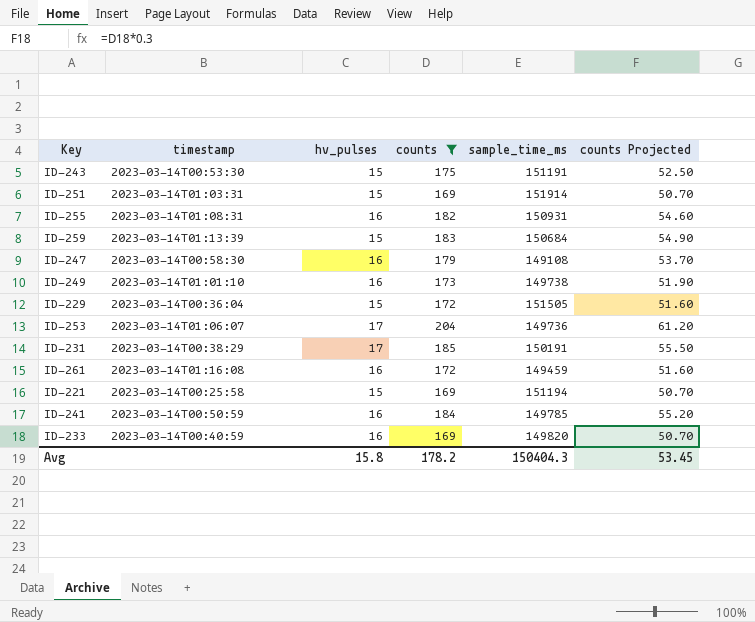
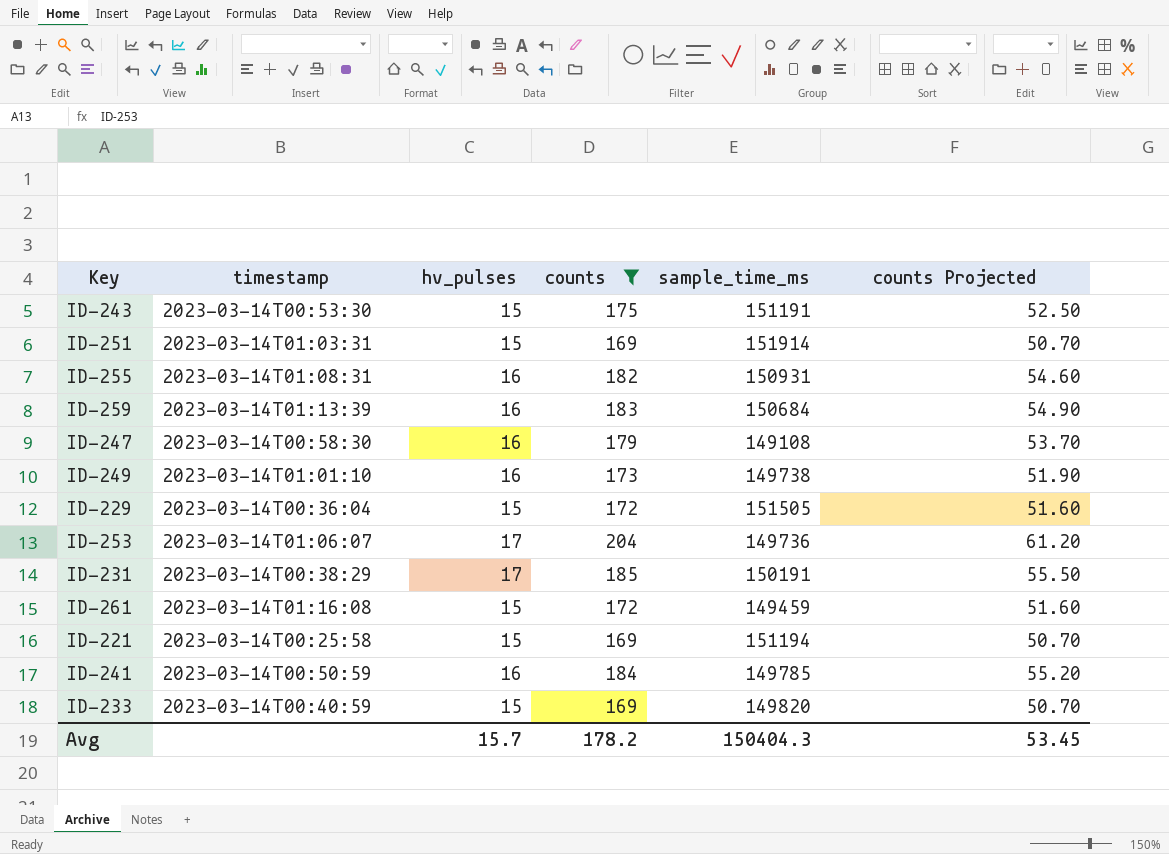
ID-259 | hv_pulses: 15 -> 16
ID-261 | hv_pulses: 16 -> 15
ID-233 | hv_pulses: 16 -> 15
Avg | hv_pulses: 15.8 -> 15.7

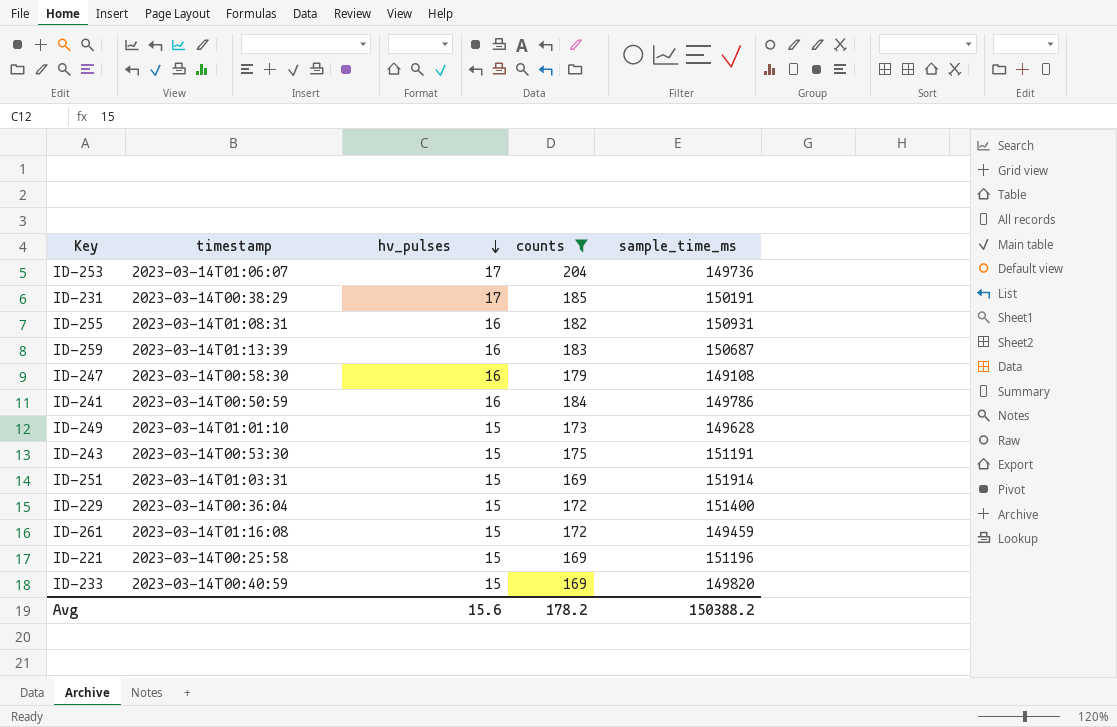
row order: none -> hv_pulses descending
column counts Projected | formula: [counts] * 0.3 -> none
ID-259 | sample_time_ms: 150684 -> 150687
ID-241 | sample_time_ms: 149785 -> 149786
ID-249 | hv_pulses: 16 -> 15
ID-249 | sample_time_ms: 149738 -> 149628
ID-229 | sample_time_ms: 151505 -> 151400
ID-221 | sample_time_ms: 151194 -> 151196
Avg | hv_pulses: 15.7 -> 15.6
Avg | sample_time_ms: 150404.3 -> 150388.2

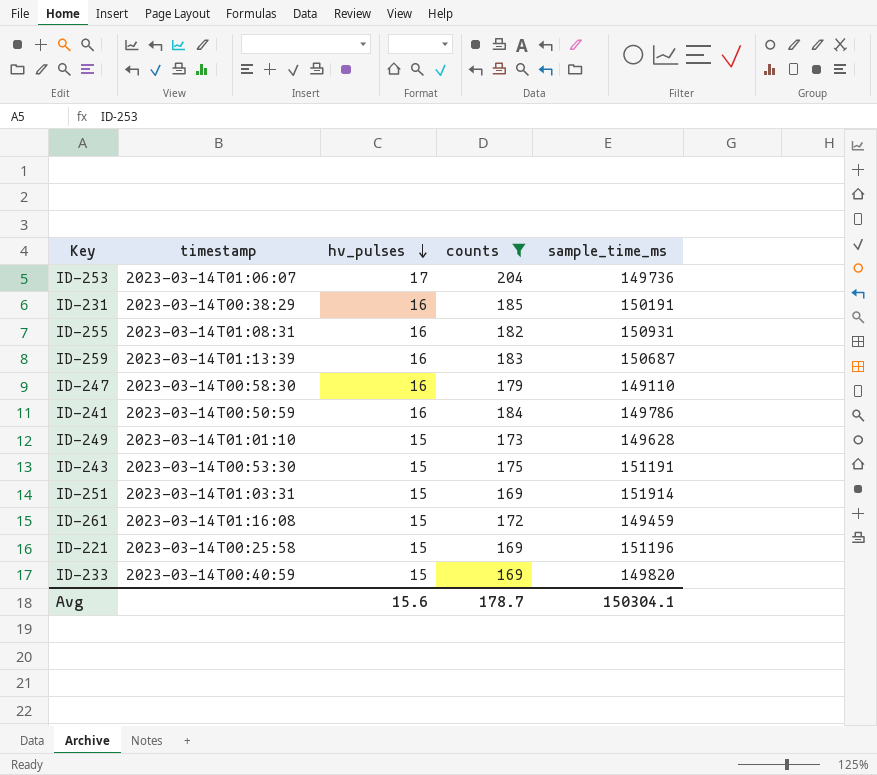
row ID-229: 2023-03-14T00:36:04 | 15 | 172 | 151400 -> none
ID-231 | hv_pulses: 17 -> 16
ID-247 | sample_time_ms: 149108 -> 149110
Avg | counts: 178.2 -> 178.7
Avg | sample_time_ms: 150388.2 -> 150304.1

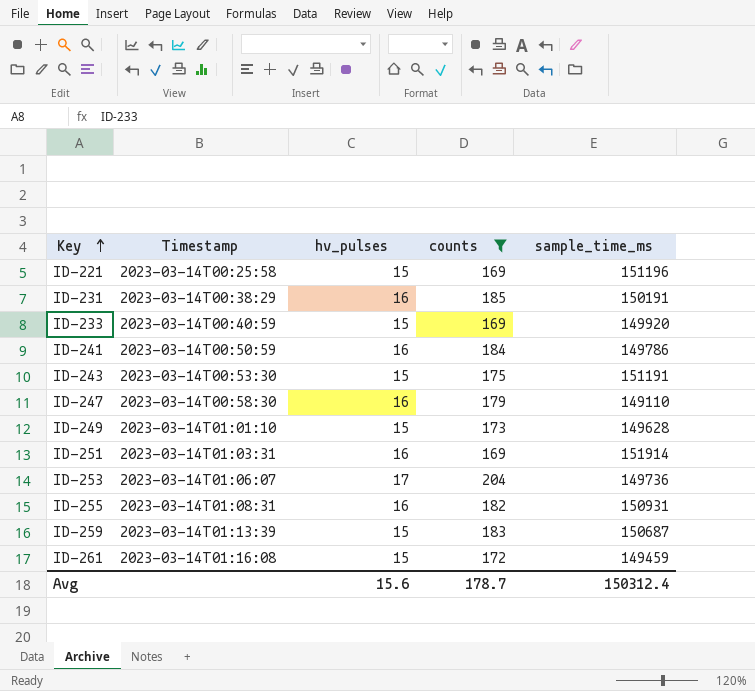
row order: hv_pulses descending -> Key ascending
column name: timestamp -> Timestamp
ID-233 | sample_time_ms: 149820 -> 149920
ID-251 | hv_pulses: 15 -> 16
ID-259 | hv_pulses: 16 -> 15
Avg | sample_time_ms: 150304.1 -> 150312.4

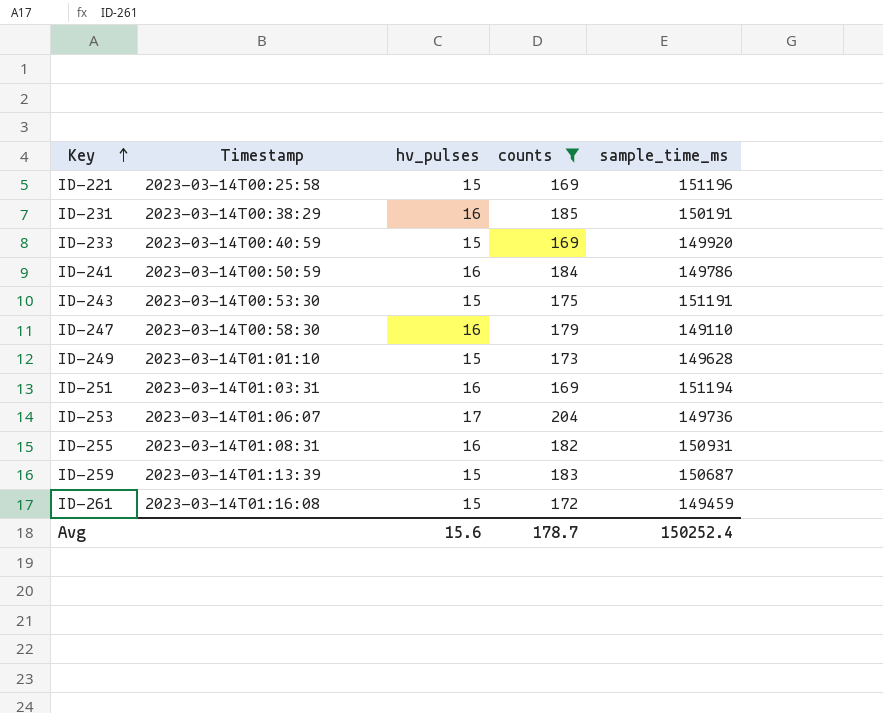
ID-251 | sample_time_ms: 151914 -> 151194
Avg | sample_time_ms: 150312.4 -> 150252.4

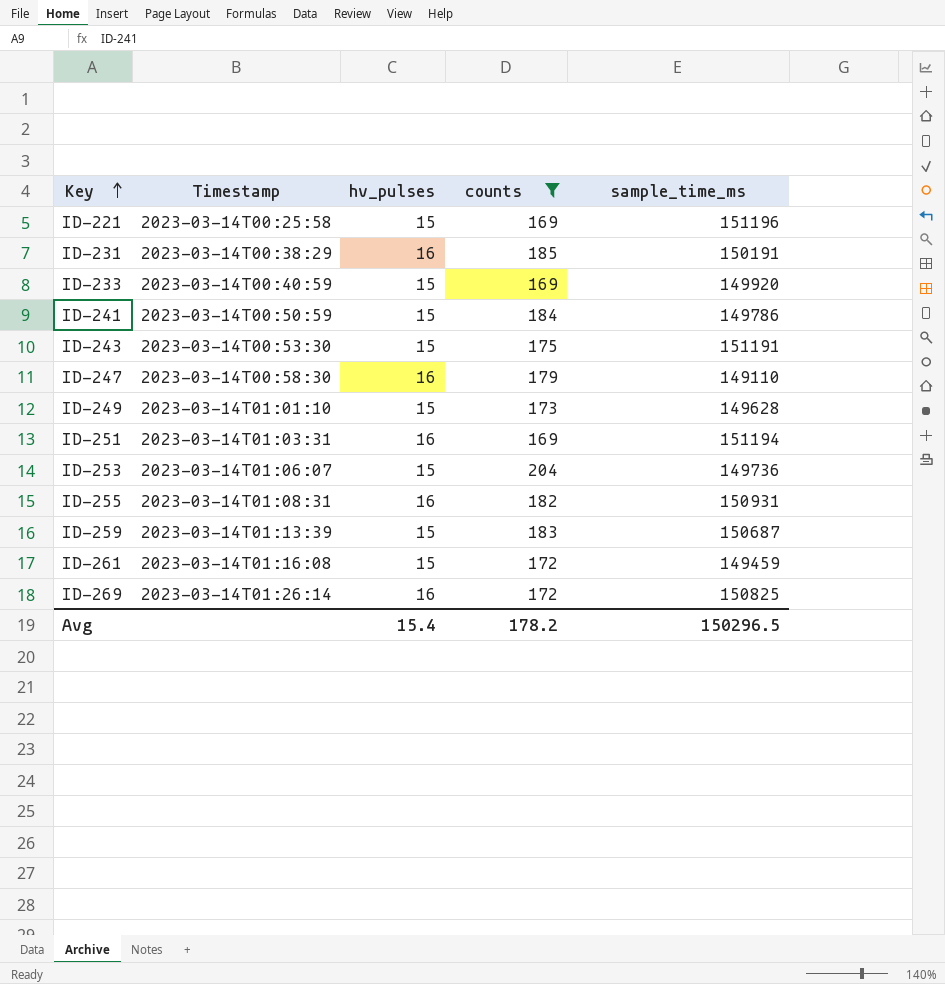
ID-241 | hv_pulses: 16 -> 15
ID-253 | hv_pulses: 17 -> 15
row ID-269: none -> 2023-03-14T01:26:14 | 16 | 172 | 150825
Avg | hv_pulses: 15.6 -> 15.4
Avg | counts: 178.7 -> 178.2
Avg | sample_time_ms: 150252.4 -> 150296.5

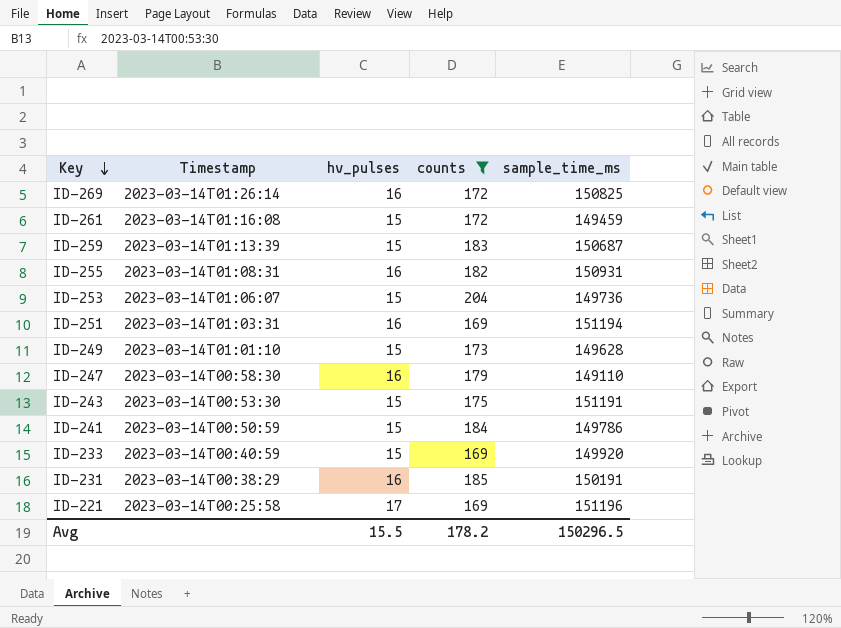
row order: Key ascending -> Key descending
ID-221 | hv_pulses: 15 -> 17
Avg | hv_pulses: 15.4 -> 15.5

